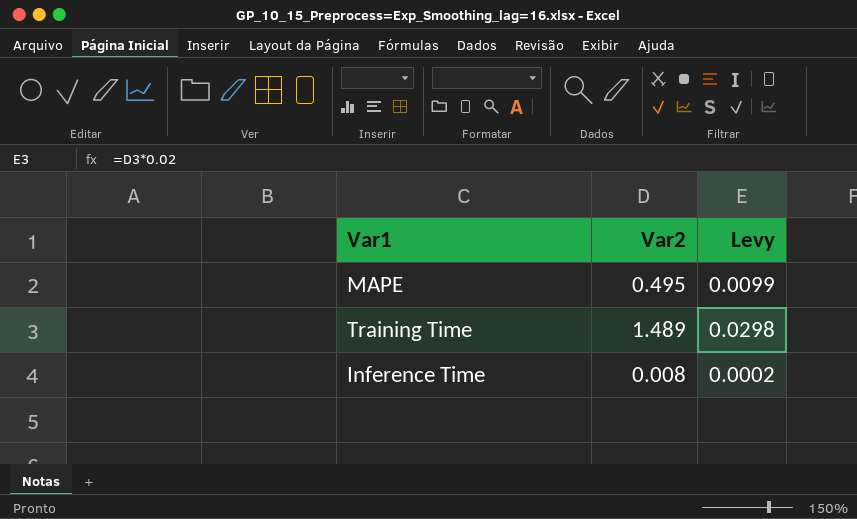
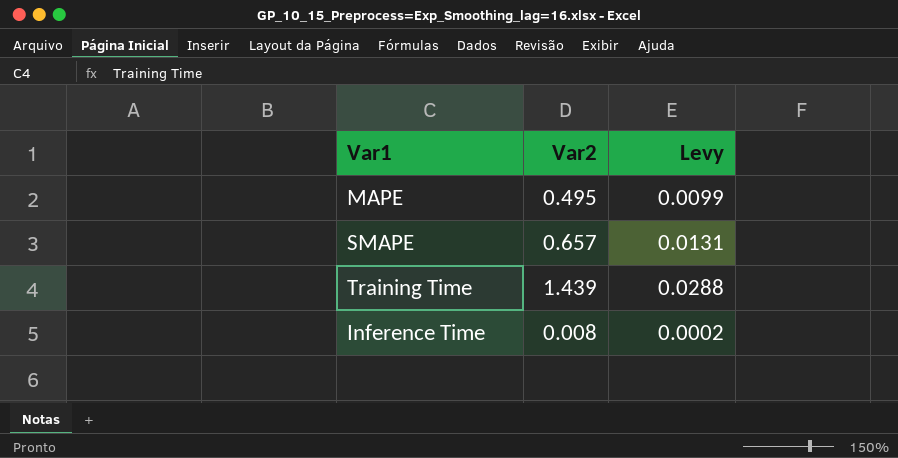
row SMAPE: none -> 0.657 | 0.0131
Training Time | Var2: 1.489 -> 1.439
Training Time | Levy: 0.0298 -> 0.0288

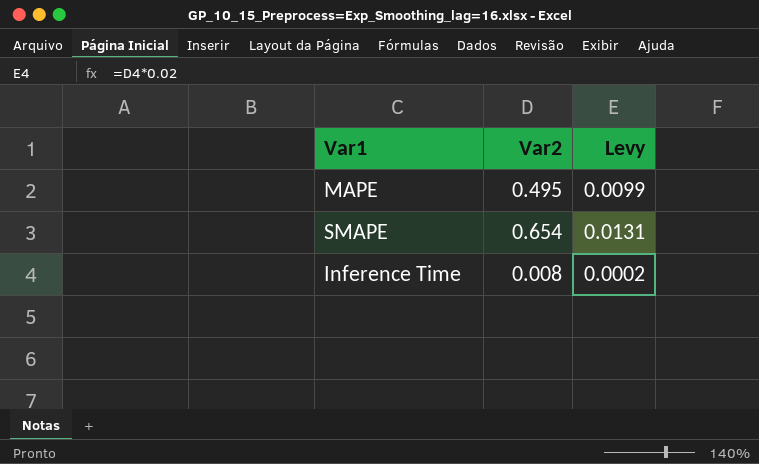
row Training Time: 1.439 | 0.0288 -> none
SMAPE | Var2: 0.657 -> 0.654

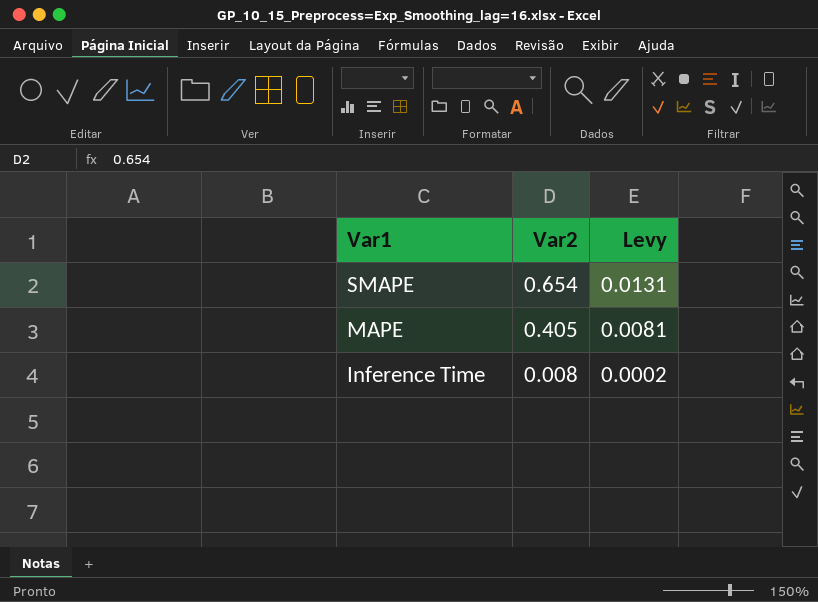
row order: none -> Var1 descending
MAPE | Var2: 0.495 -> 0.405
MAPE | Levy: 0.0099 -> 0.0081

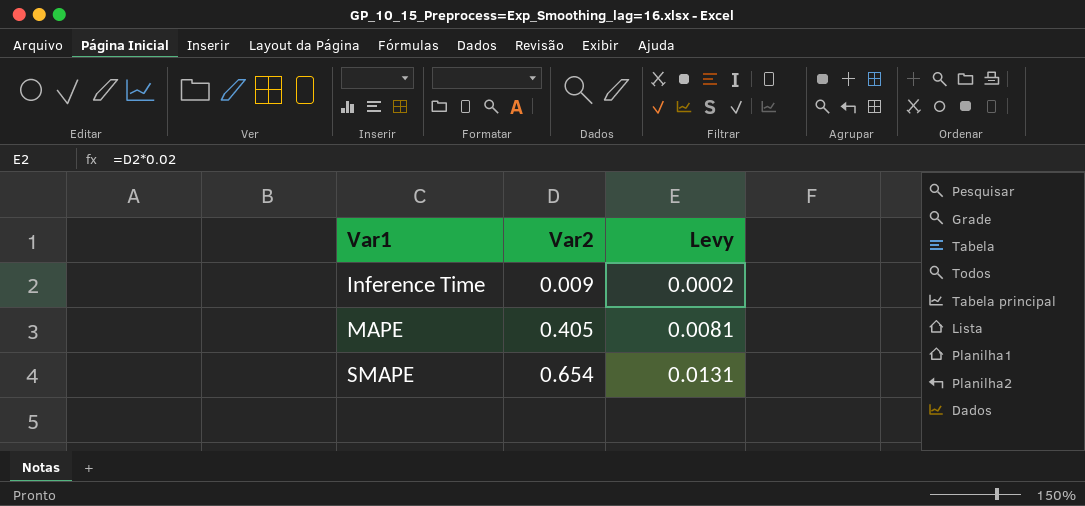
row order: Var1 descending -> Var1 ascending
Inference Time | Var2: 0.008 -> 0.009

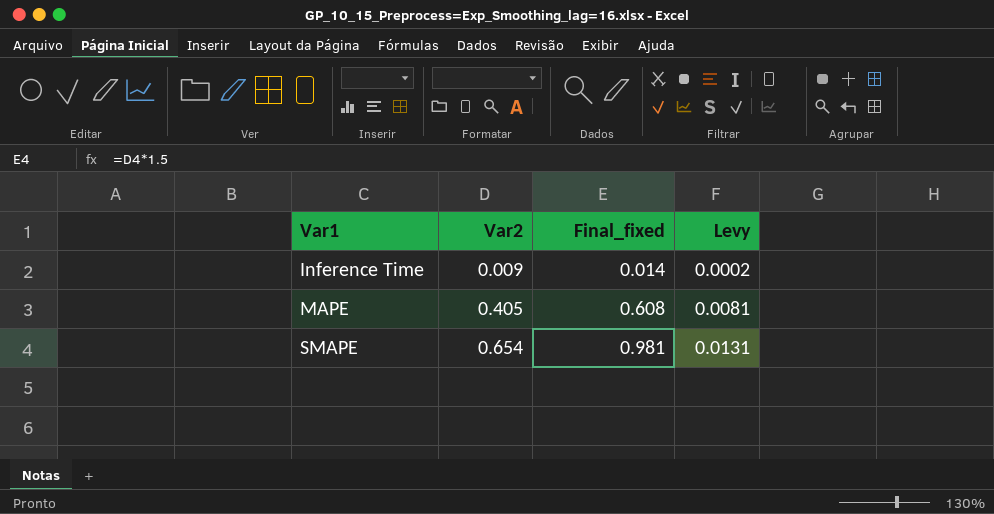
column Final_fixed | formula: none -> [Var2] * 1.5

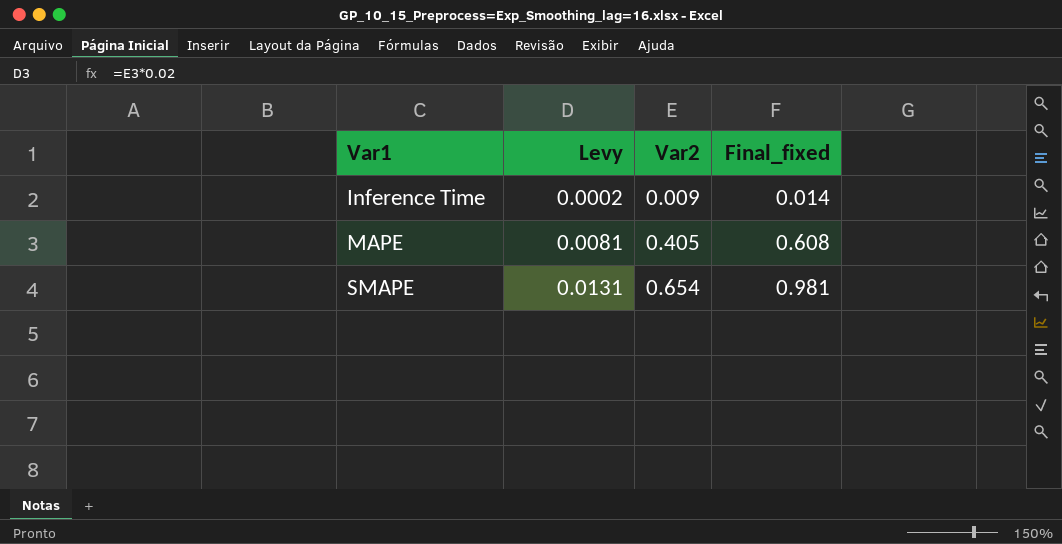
column Levy | position: 4 -> 2

